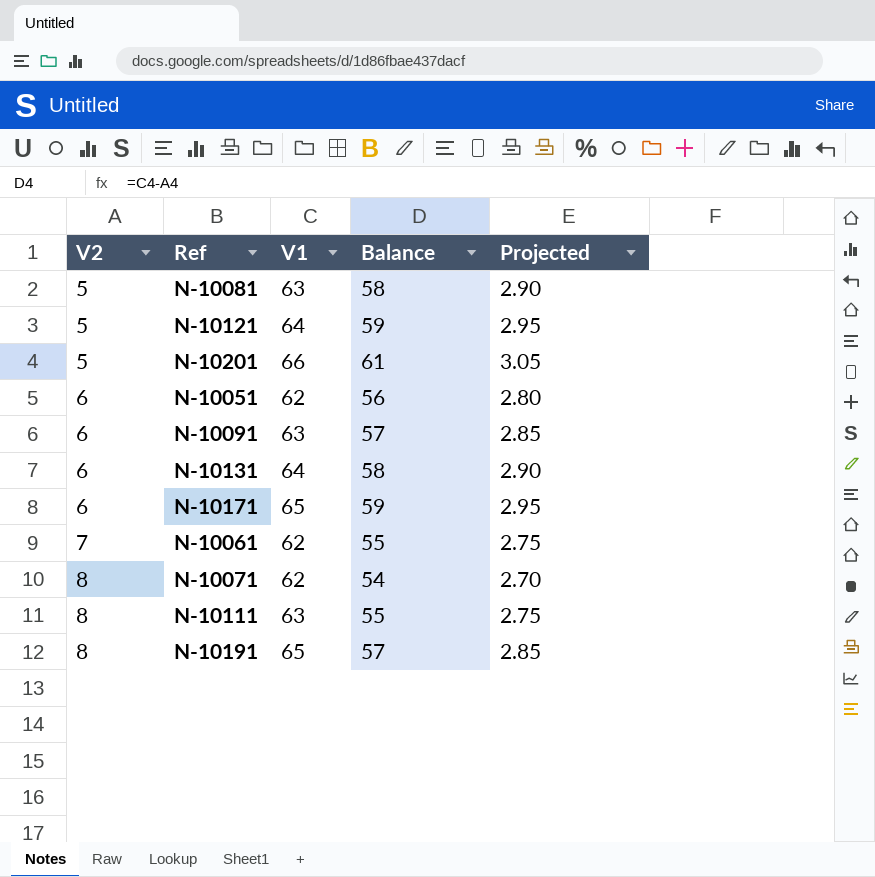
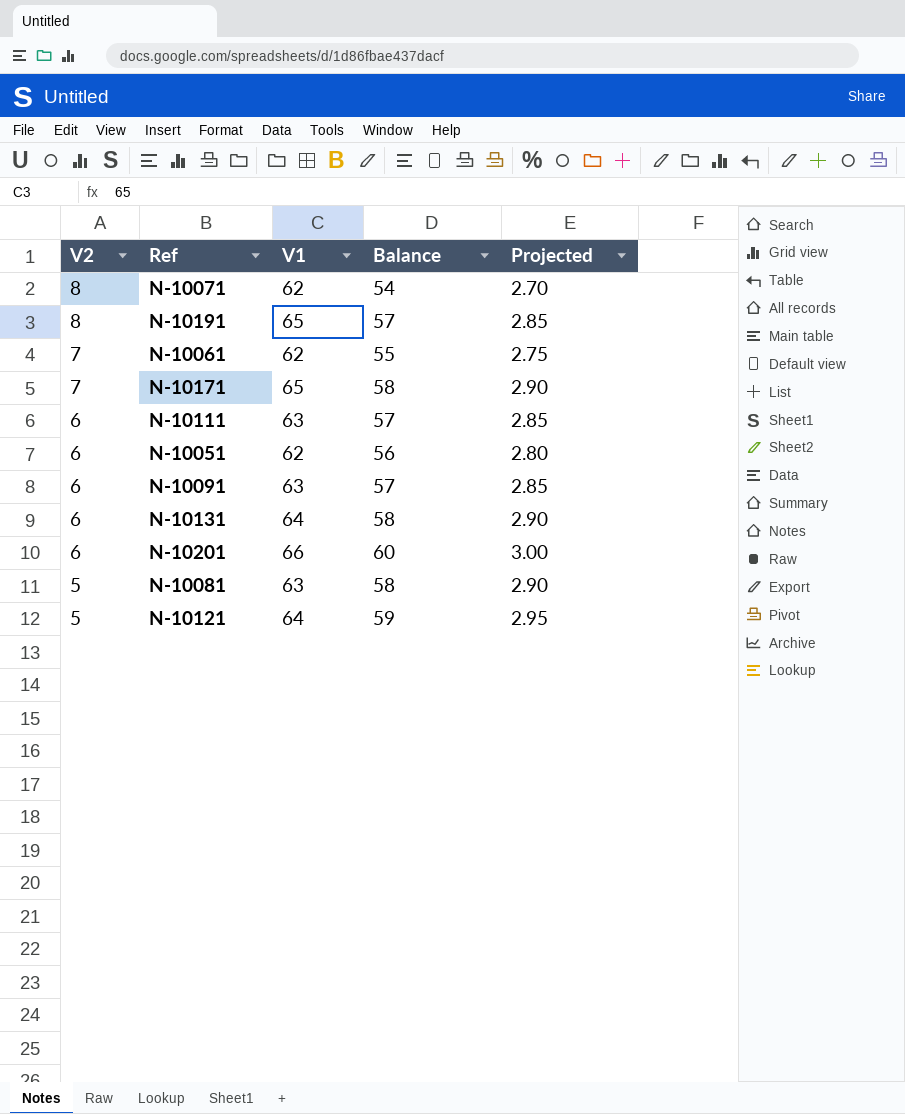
row order: V2 ascending -> V2 descending
N-10171 | V2: 6 -> 7
N-10171 | Balance: 59 -> 58
N-10171 | Projected: 2.95 -> 2.90
N-10111 | V2: 8 -> 6
N-10111 | Balance: 55 -> 57
N-10111 | Projected: 2.75 -> 2.85
N-10201 | V2: 5 -> 6
N-10201 | Balance: 61 -> 60
N-10201 | Projected: 3.05 -> 3.00

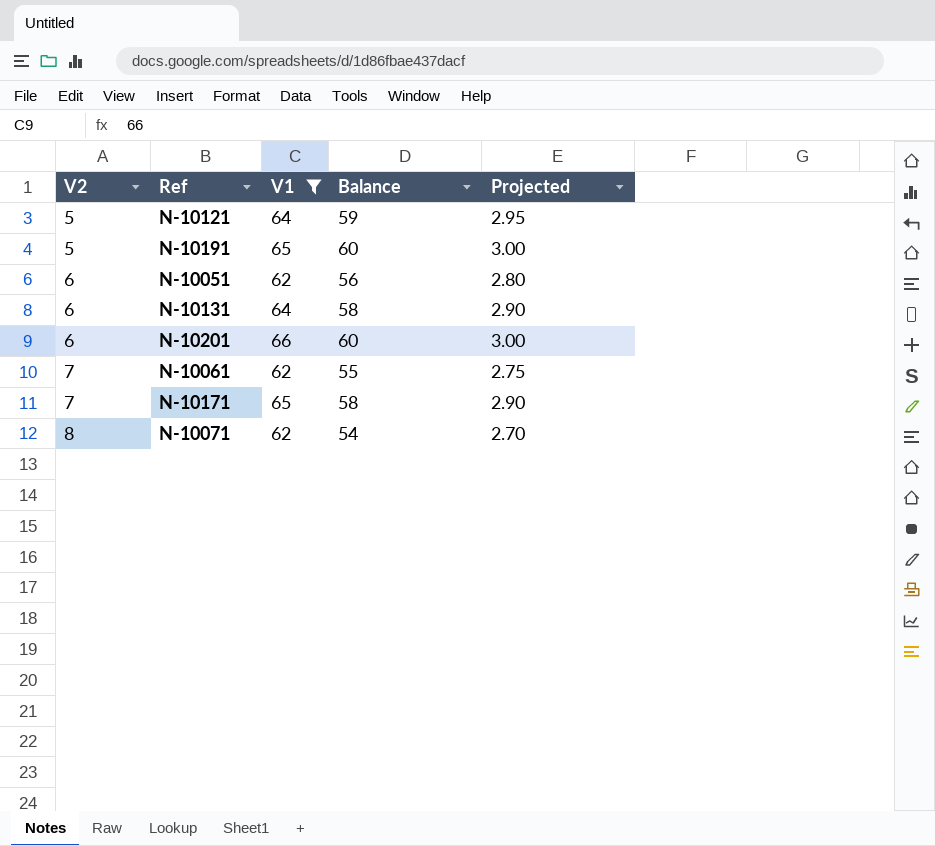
filter: none -> V1 != 63
row order: V2 descending -> V2 ascending
N-10191 | V2: 8 -> 5
N-10191 | Balance: 57 -> 60
N-10191 | Projected: 2.85 -> 3.00

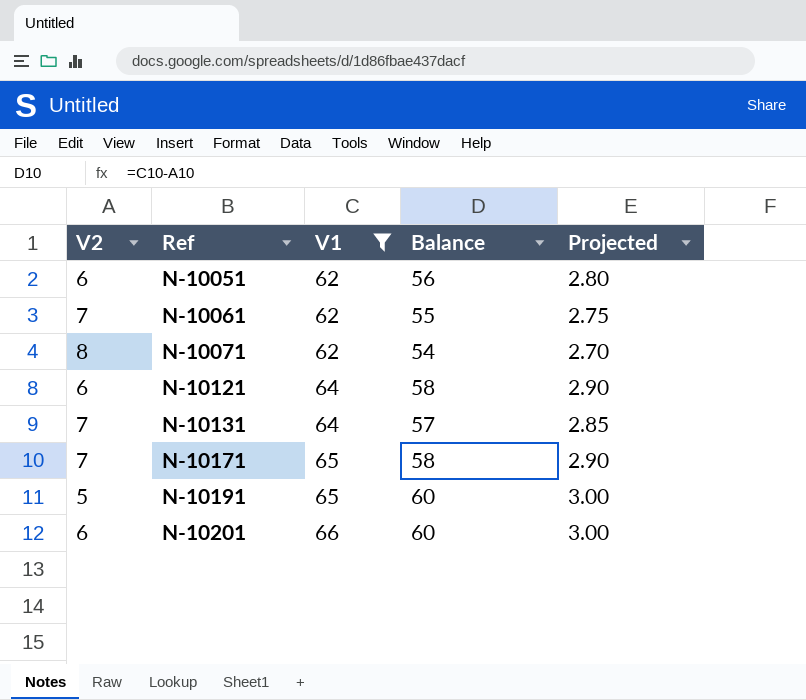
row order: V2 ascending -> Ref ascending
N-10121 | V2: 5 -> 6
N-10121 | Balance: 59 -> 58
N-10121 | Projected: 2.95 -> 2.90
N-10131 | V2: 6 -> 7
N-10131 | Balance: 58 -> 57
N-10131 | Projected: 2.90 -> 2.85

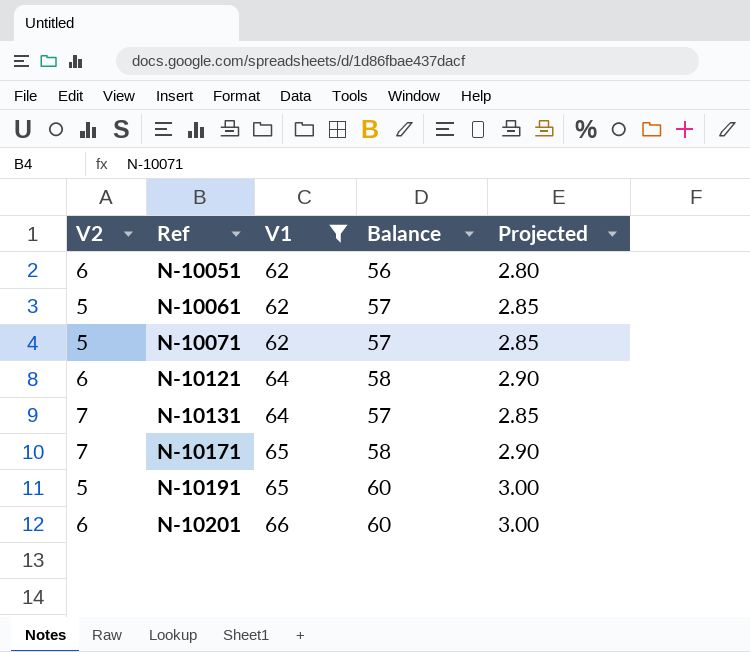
N-10061 | V2: 7 -> 5
N-10061 | Balance: 55 -> 57
N-10061 | Projected: 2.75 -> 2.85
N-10071 | V2: 8 -> 5
N-10071 | Balance: 54 -> 57
N-10071 | Projected: 2.70 -> 2.85

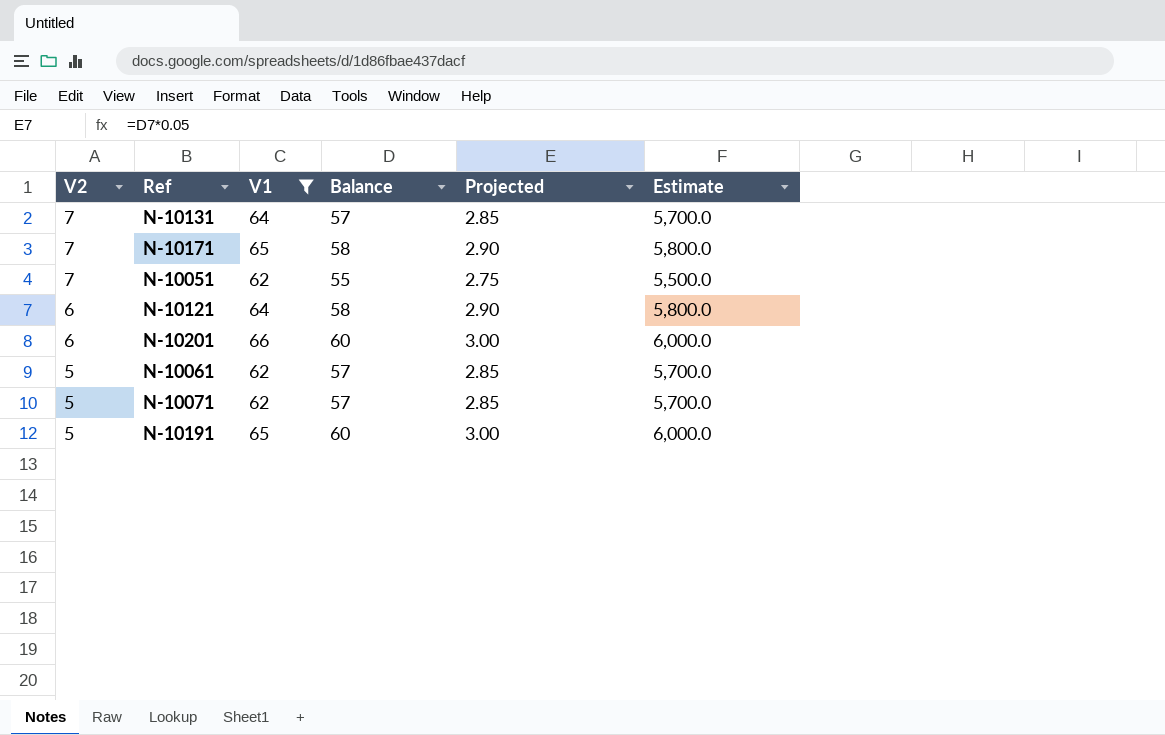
row order: Ref ascending -> V2 descending
column Estimate | formula: none -> [Balance] * 100
N-10051 | V2: 6 -> 7
N-10051 | Balance: 56 -> 55
N-10051 | Projected: 2.80 -> 2.75

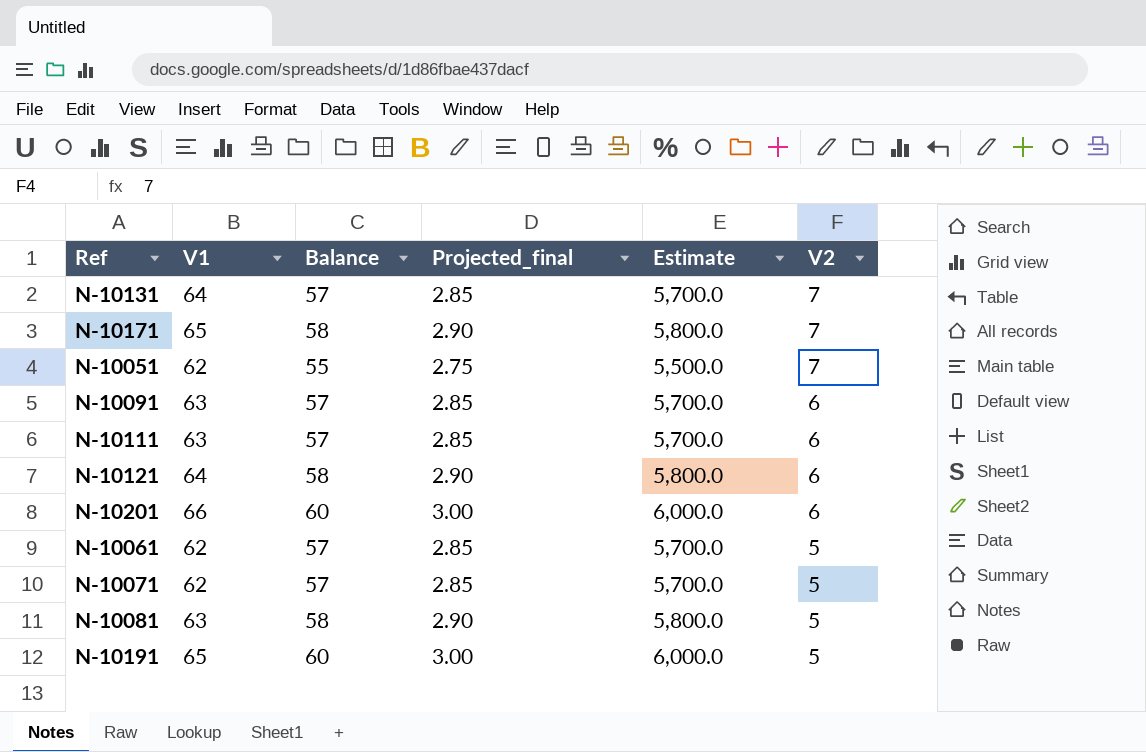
filter: V1 != 63 -> none
column name: Projected -> Projected_final
column V2 | position: 1 -> 6

